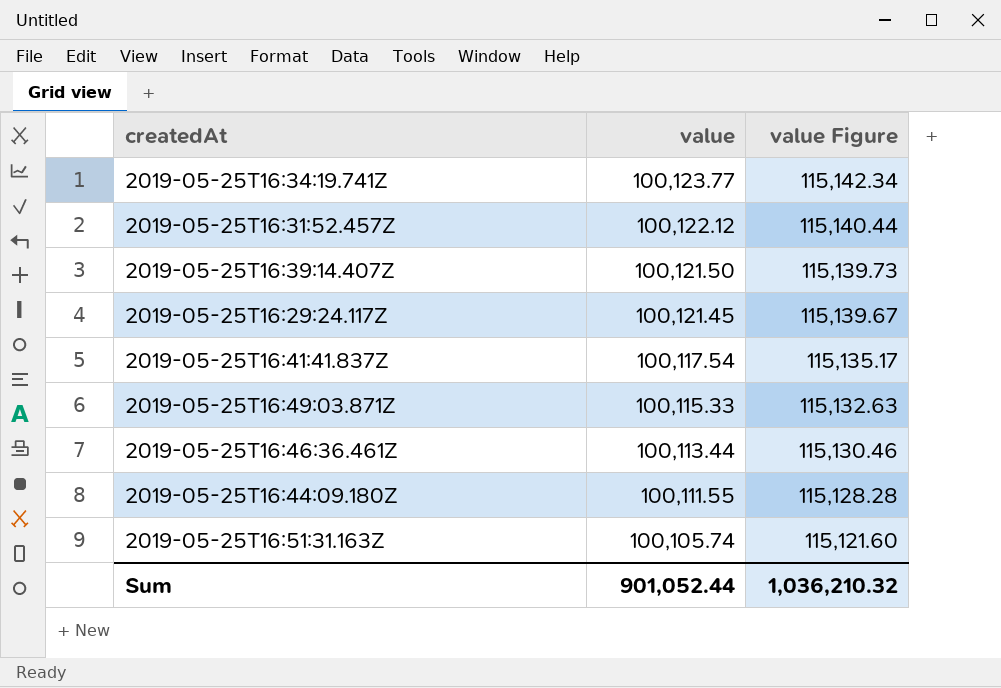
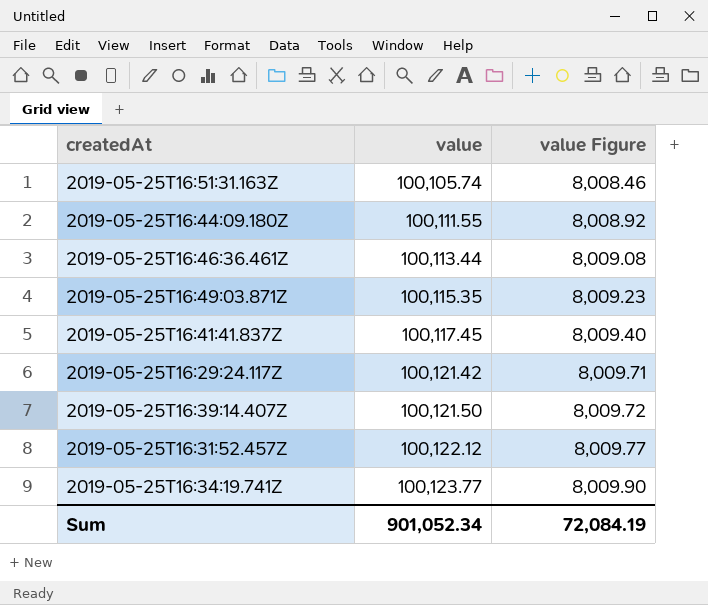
row order: value descending -> value ascending
column value Figure | formula: [value] * 1.15 -> [value] * 0.08
2019-05-25T16:49:03.871Z | value: 100,115.33 -> 100,115.35
2019-05-25T16:41:41.837Z | value: 100,117.54 -> 100,117.45
2019-05-25T16:29:24.117Z | value: 100,121.45 -> 100,121.42
Sum | value: 901,052.44 -> 901,052.34
Sum | value Figure: 1,036,210.32 -> 72,084.19

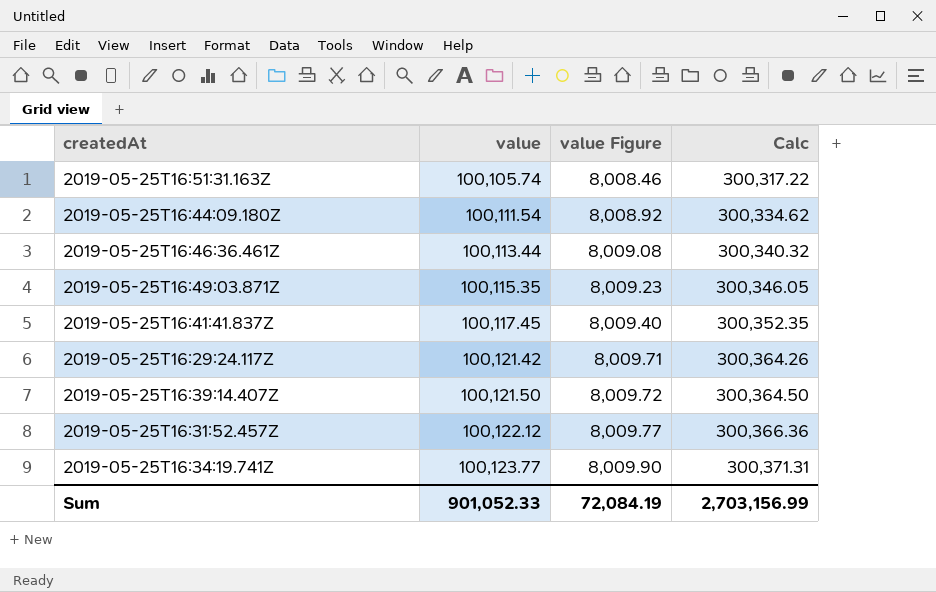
column Calc | formula: none -> [value] * 3
2019-05-25T16:44:09.180Z | value: 100,111.55 -> 100,111.54
Sum | value: 901,052.34 -> 901,052.33

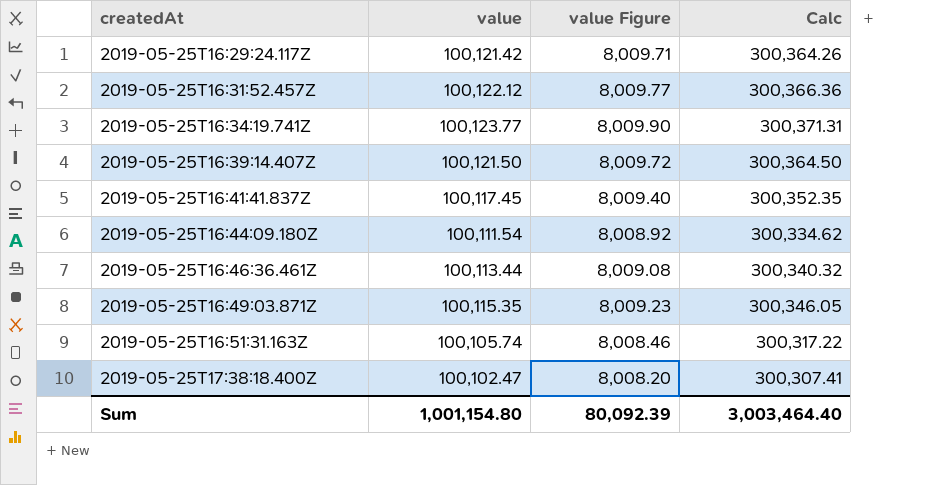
row order: value ascending -> createdAt ascending
row 2019-05-25T17:38:18.400Z: none -> 100,102.47 | 8,008.20 | 300,307.41
Sum | value: 901,052.33 -> 1,001,154.80
Sum | value Figure: 72,084.19 -> 80,092.39
Sum | Calc: 2,703,156.99 -> 3,003,464.40

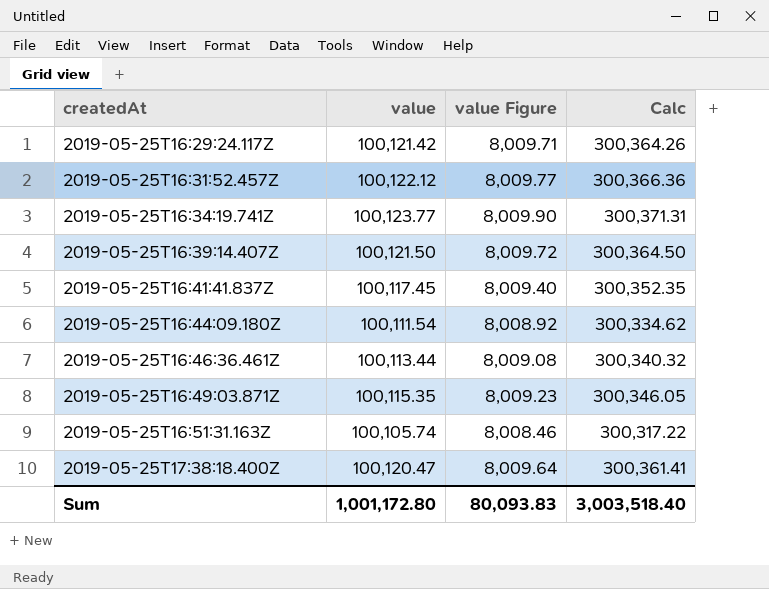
2019-05-25T17:38:18.400Z | value: 100,102.47 -> 100,120.47
2019-05-25T17:38:18.400Z | value Figure: 8,008.20 -> 8,009.64
2019-05-25T17:38:18.400Z | Calc: 300,307.41 -> 300,361.41
Sum | value: 1,001,154.80 -> 1,001,172.80
Sum | value Figure: 80,092.39 -> 80,093.83
Sum | Calc: 3,003,464.40 -> 3,003,518.40

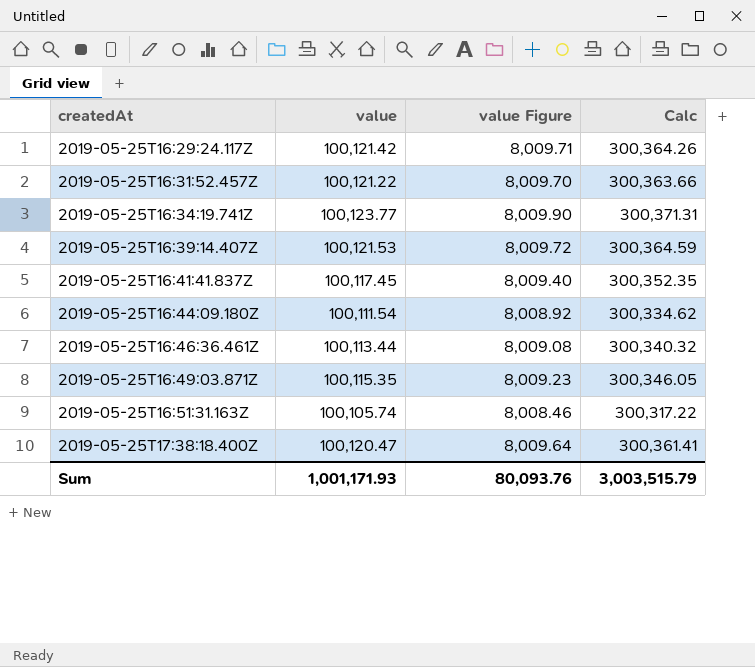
2019-05-25T16:31:52.457Z | value: 100,122.12 -> 100,121.22
2019-05-25T16:31:52.457Z | value Figure: 8,009.77 -> 8,009.70
2019-05-25T16:31:52.457Z | Calc: 300,366.36 -> 300,363.66
2019-05-25T16:39:14.407Z | value: 100,121.50 -> 100,121.53
2019-05-25T16:39:14.407Z | Calc: 300,364.50 -> 300,364.59
Sum | value: 1,001,172.80 -> 1,001,171.93
Sum | value Figure: 80,093.83 -> 80,093.76
Sum | Calc: 3,003,518.40 -> 3,003,515.79

